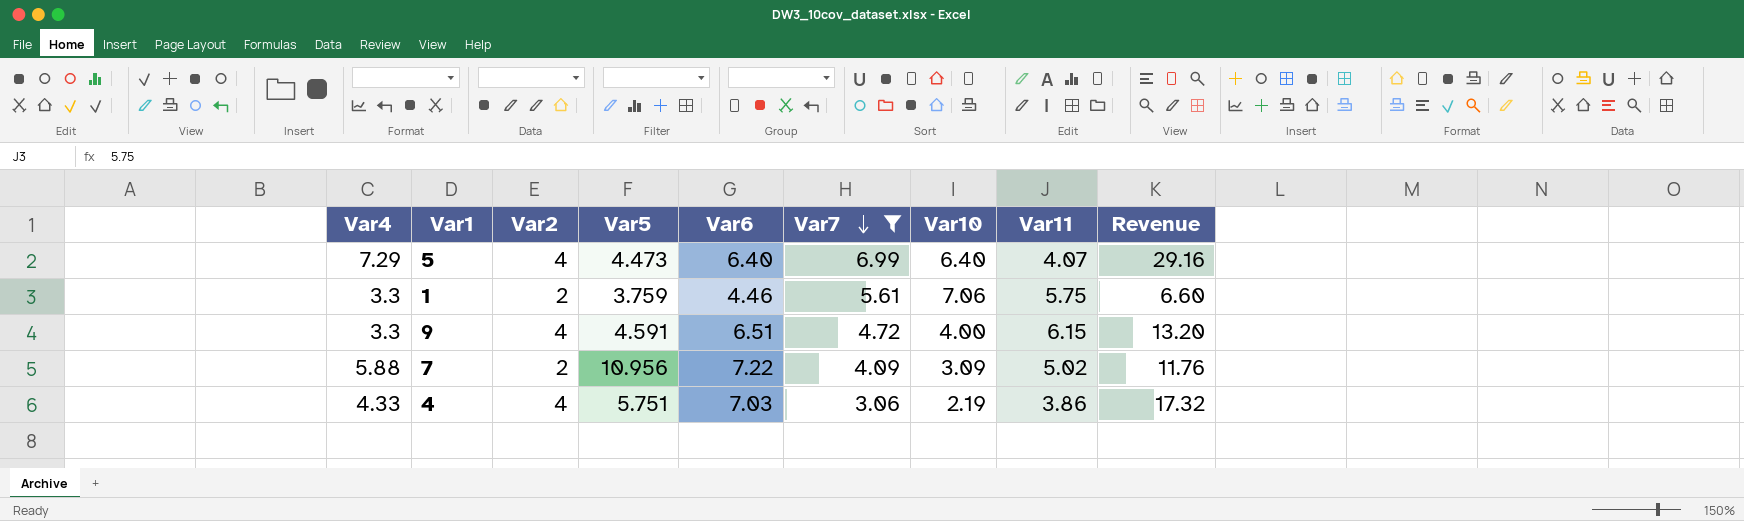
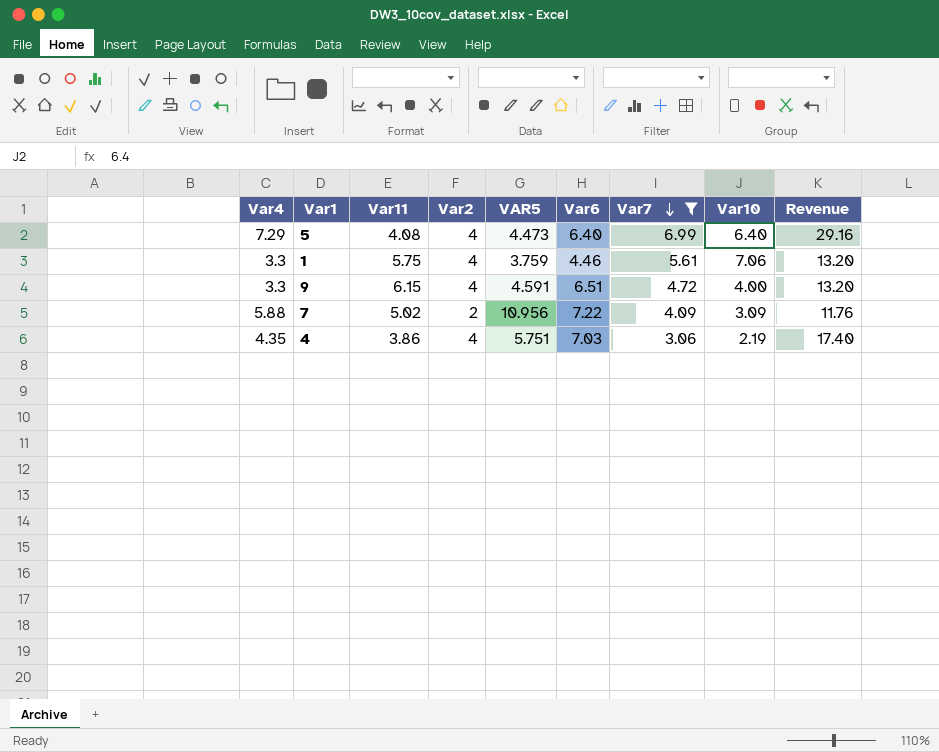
column Var11 | position: 8 -> 3
column name: Var5 -> VAR5
5 | Var11: 4.07 -> 4.08
1 | Var2: 2 -> 4
1 | Revenue: 6.60 -> 13.20
4 | Var4: 4.33 -> 4.35
4 | Revenue: 17.32 -> 17.40

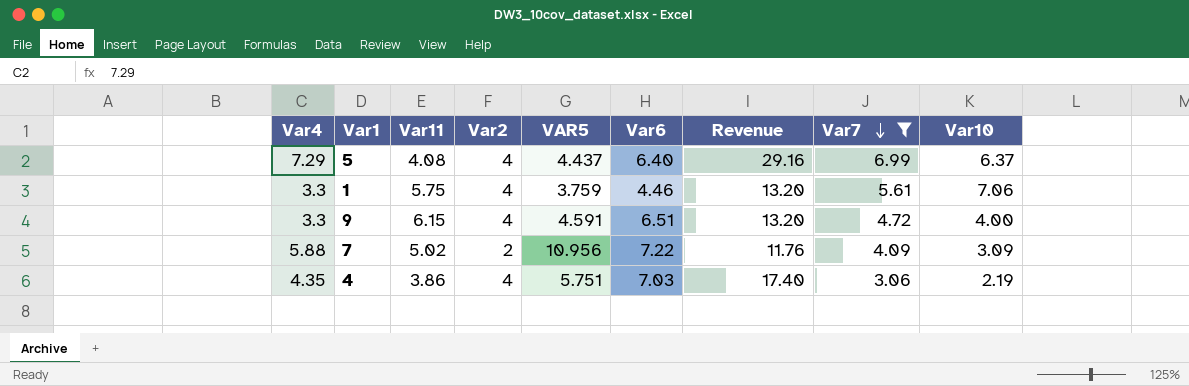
column Revenue | position: 9 -> 7
5 | VAR5: 4.473 -> 4.437
5 | Var10: 6.40 -> 6.37

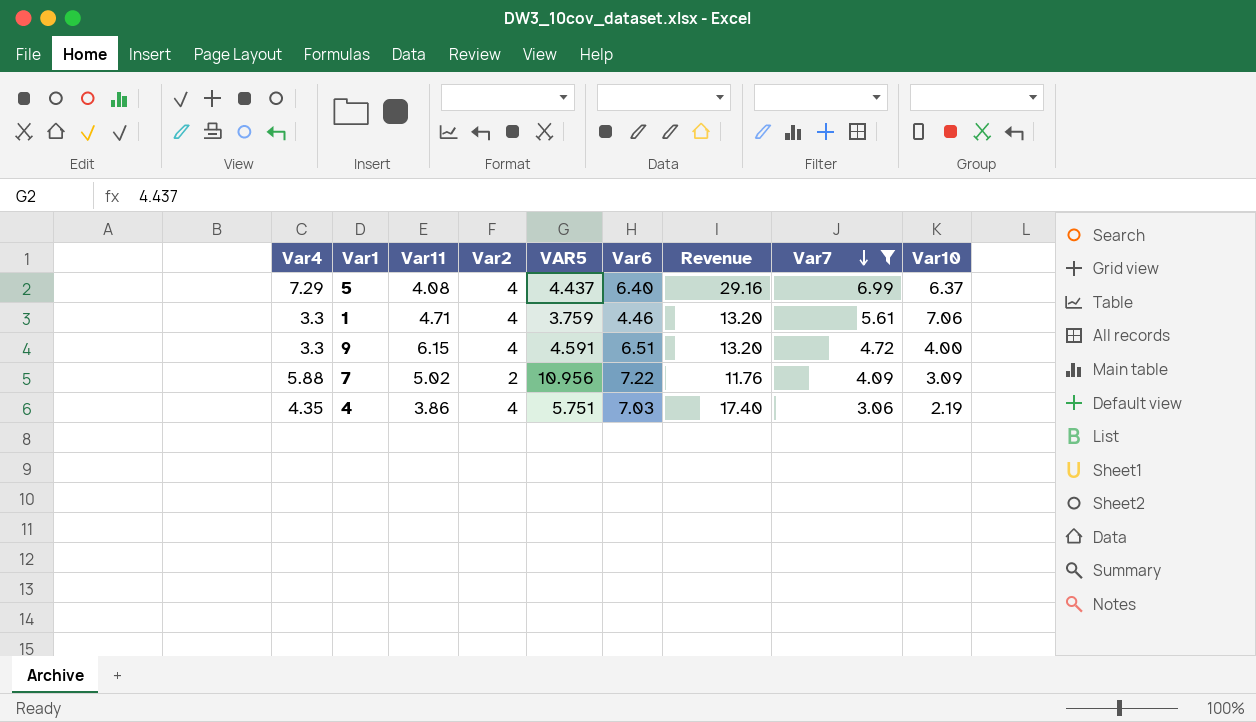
1 | Var11: 5.75 -> 4.71

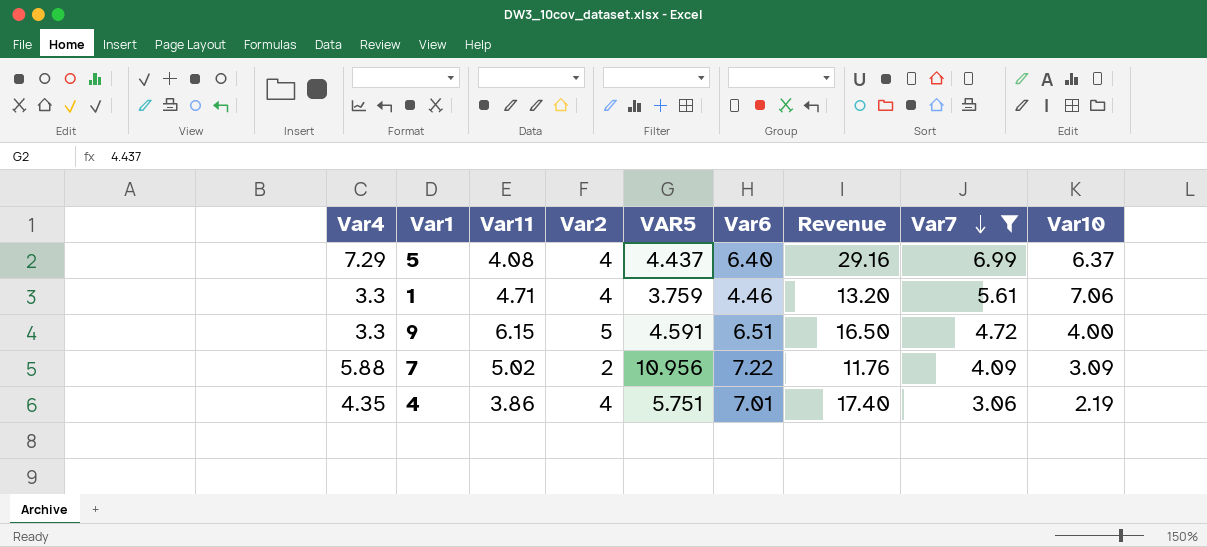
9 | Var2: 4 -> 5
9 | Revenue: 13.20 -> 16.50
4 | Var6: 7.03 -> 7.01

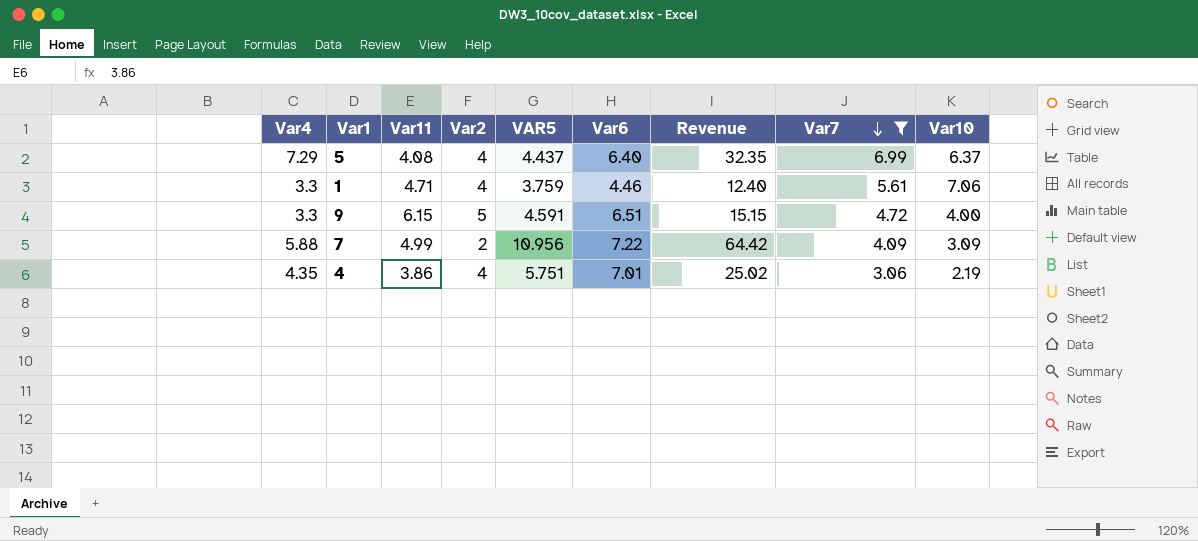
column Revenue | formula: [Var4] * [Var2] -> [Var4] * [VAR5]
7 | Var11: 5.02 -> 4.99

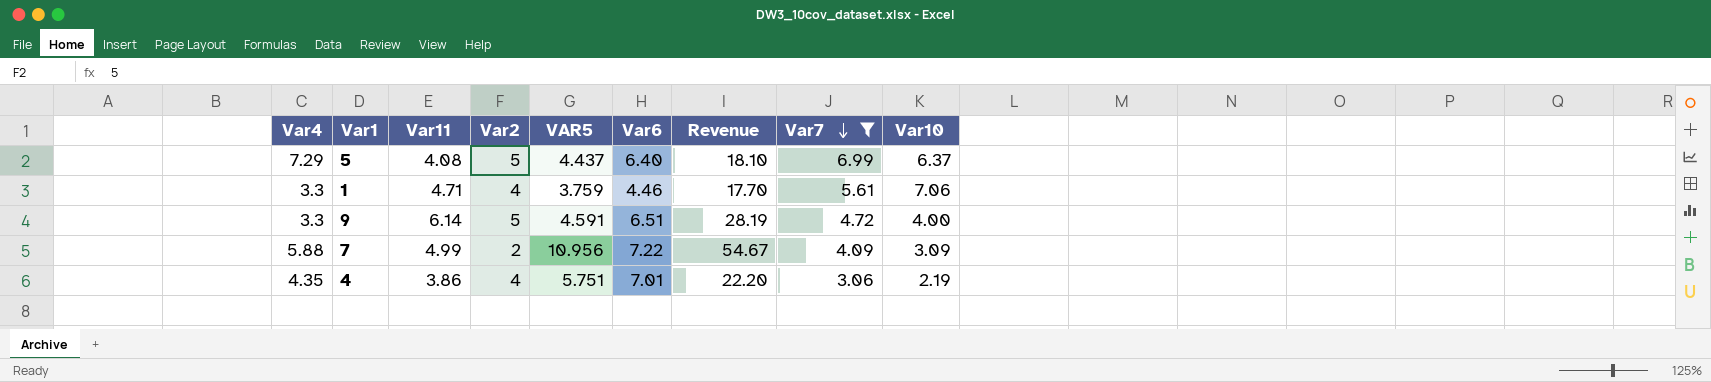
column Revenue | formula: [Var4] * [VAR5] -> [Var11] * [VAR5]
5 | Var2: 4 -> 5
9 | Var11: 6.15 -> 6.14

